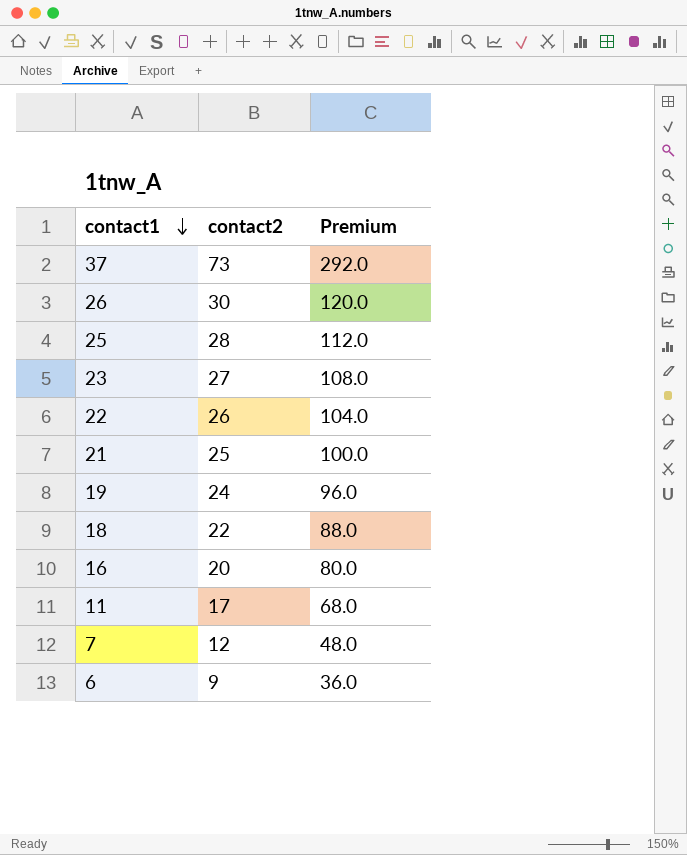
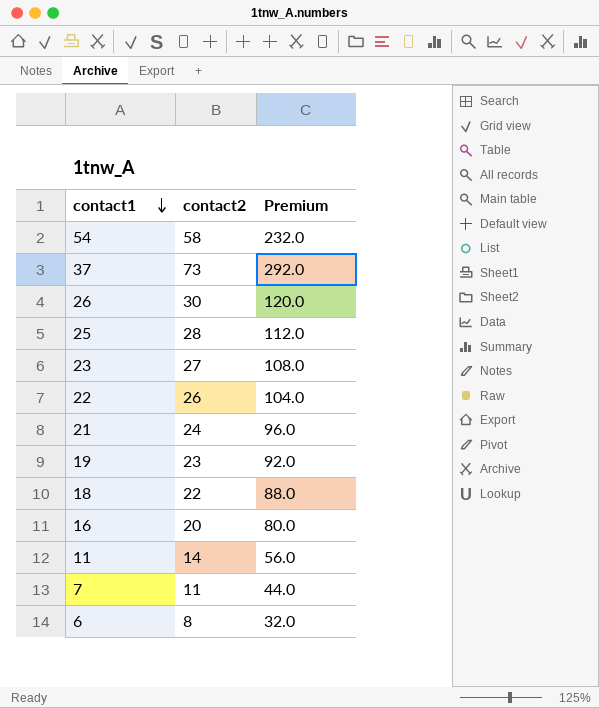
row 54: none -> 58 | 232.0
21 | contact2: 25 -> 24
21 | Premium: 100.0 -> 96.0
19 | contact2: 24 -> 23
19 | Premium: 96.0 -> 92.0
11 | contact2: 17 -> 14
11 | Premium: 68.0 -> 56.0
7 | contact2: 12 -> 11
7 | Premium: 48.0 -> 44.0
6 | contact2: 9 -> 8
6 | Premium: 36.0 -> 32.0

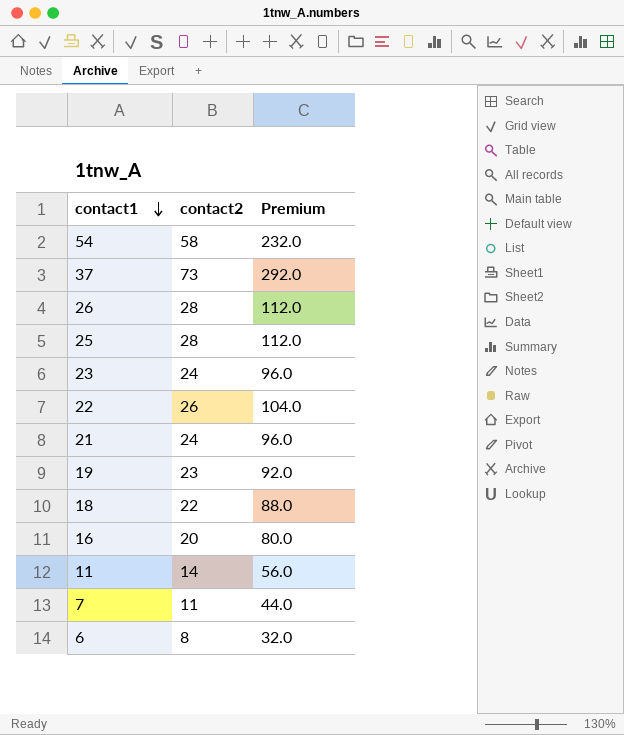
26 | contact2: 30 -> 28
26 | Premium: 120.0 -> 112.0
23 | contact2: 27 -> 24
23 | Premium: 108.0 -> 96.0

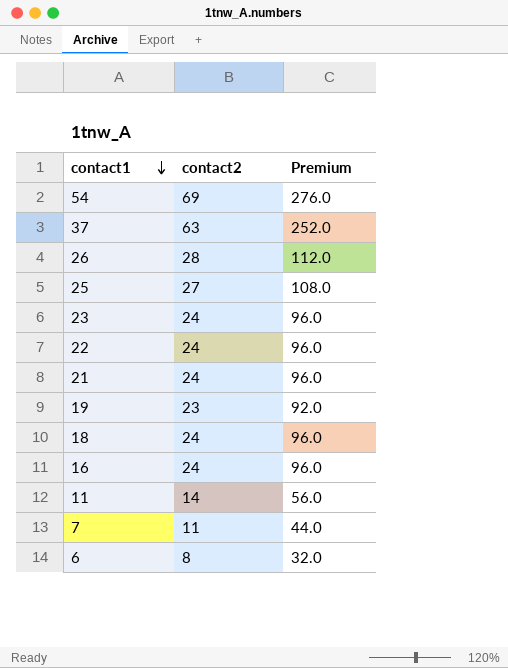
54 | contact2: 58 -> 69
54 | Premium: 232.0 -> 276.0
37 | contact2: 73 -> 63
37 | Premium: 292.0 -> 252.0
25 | contact2: 28 -> 27
25 | Premium: 112.0 -> 108.0
22 | contact2: 26 -> 24
22 | Premium: 104.0 -> 96.0
18 | contact2: 22 -> 24
18 | Premium: 88.0 -> 96.0
16 | contact2: 20 -> 24
16 | Premium: 80.0 -> 96.0

